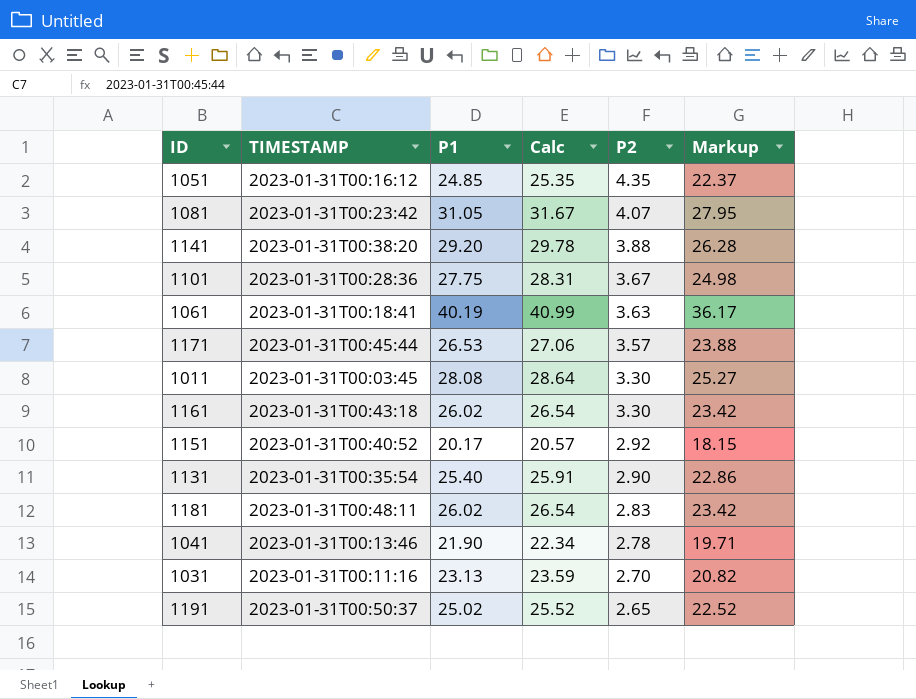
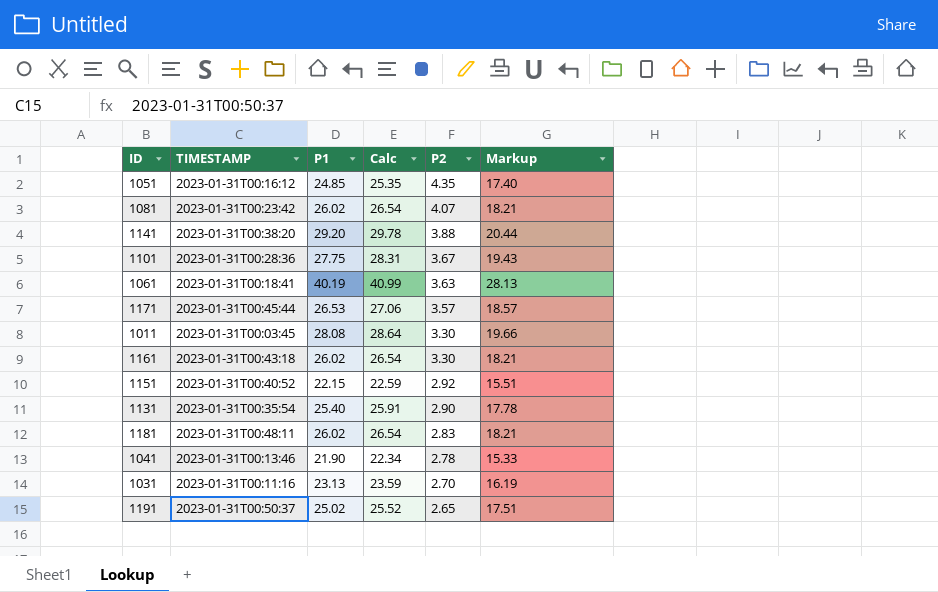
column Markup | formula: [P1] * 0.9 -> [P1] * 0.7
1081 | P1: 31.05 -> 26.02
1081 | Calc: 31.67 -> 26.54
1151 | P1: 20.17 -> 22.15
1151 | Calc: 20.57 -> 22.59

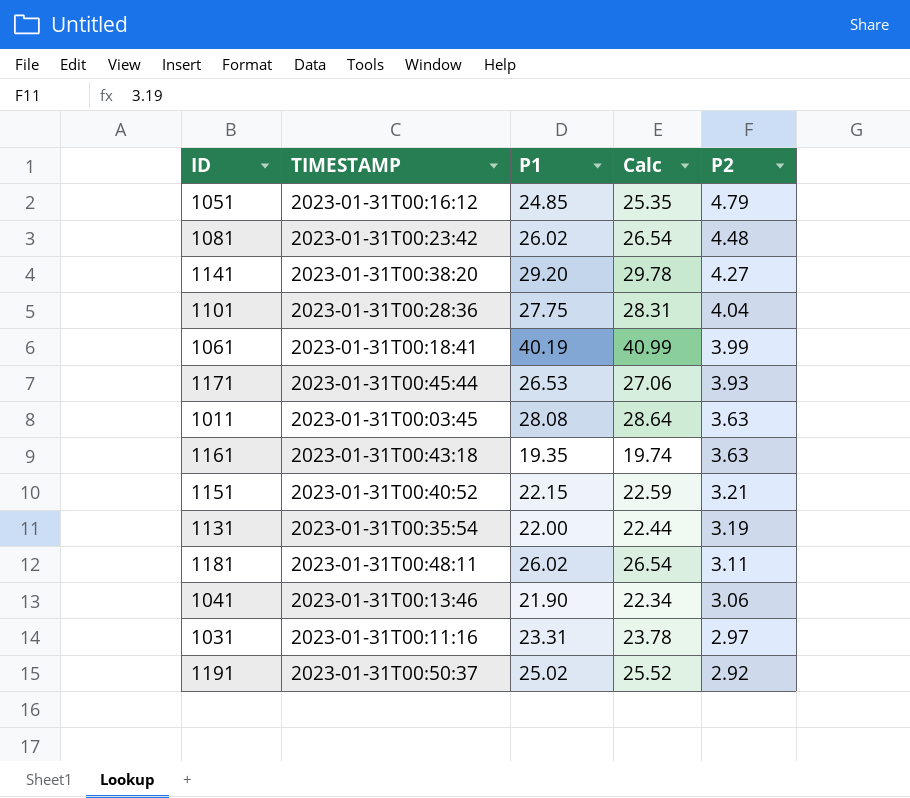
column Markup | formula: [P1] * 0.7 -> none
1051 | P2: 4.35 -> 4.79
1081 | P2: 4.07 -> 4.48
1141 | P2: 3.88 -> 4.27
1101 | P2: 3.67 -> 4.04
1061 | P2: 3.63 -> 3.99
1171 | P2: 3.57 -> 3.93
1011 | P2: 3.30 -> 3.63
1161 | P1: 26.02 -> 19.35
1161 | Calc: 26.54 -> 19.74
1161 | P2: 3.30 -> 3.63
1151 | P2: 2.92 -> 3.21
1131 | P1: 25.40 -> 22.00
1131 | Calc: 25.91 -> 22.44
1131 | P2: 2.90 -> 3.19
1181 | P2: 2.83 -> 3.11
1041 | P2: 2.78 -> 3.06
1031 | P1: 23.13 -> 23.31
1031 | Calc: 23.59 -> 23.78
1031 | P2: 2.70 -> 2.97
1191 | P2: 2.65 -> 2.92

